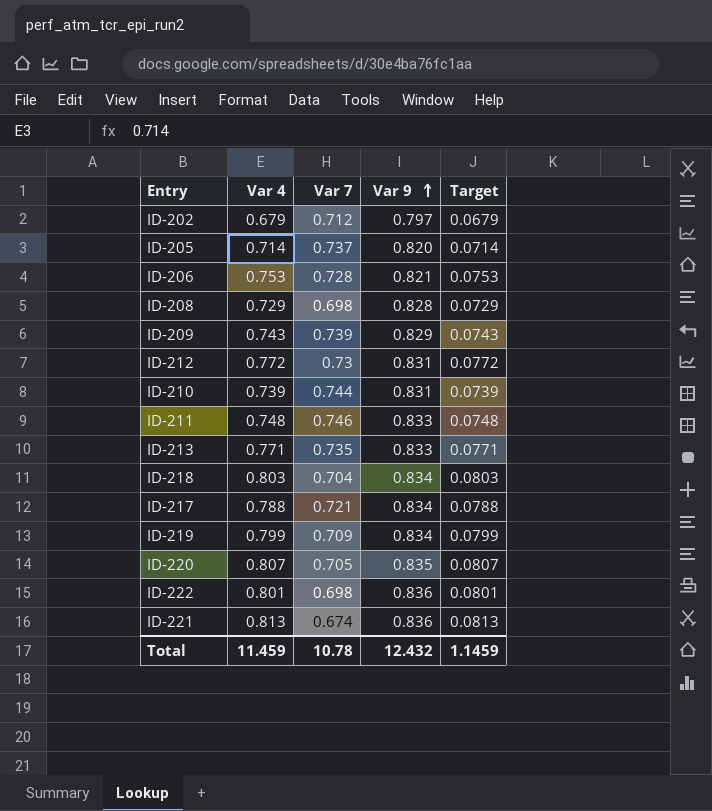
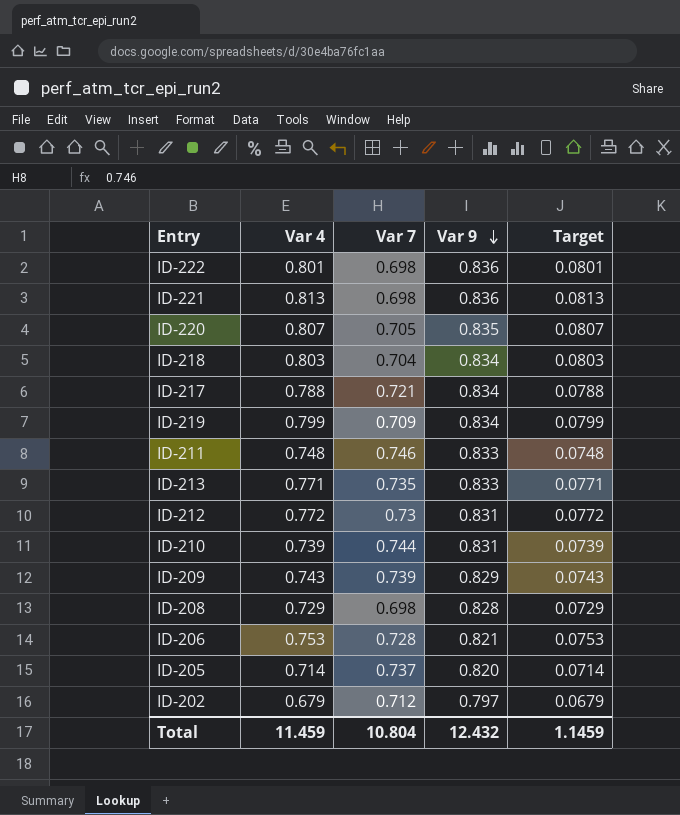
row order: Var 9 ascending -> Var 9 descending
ID-221 | Var 7: 0.674 -> 0.698
Total | Var 7: 10.78 -> 10.804

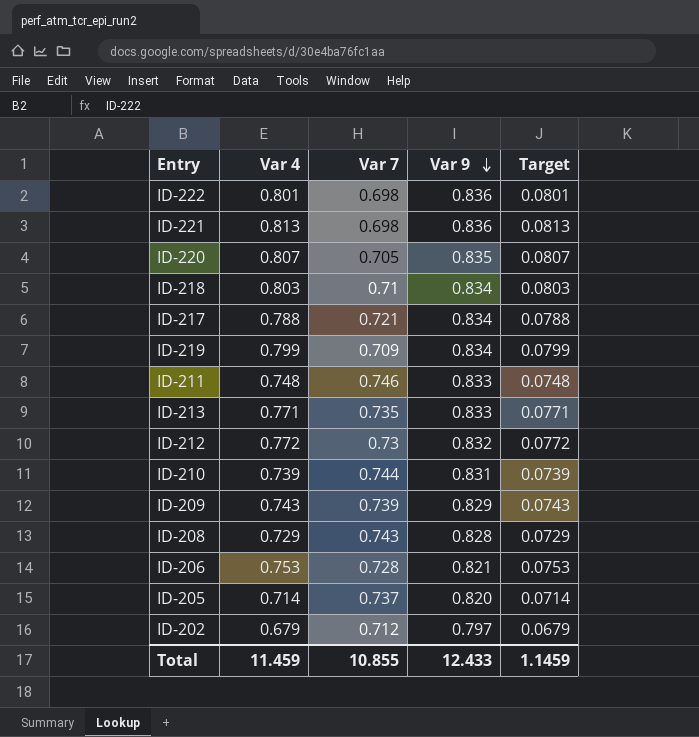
ID-218 | Var 7: 0.704 -> 0.71
ID-212 | Var 9: 0.831 -> 0.832
ID-208 | Var 7: 0.698 -> 0.743
Total | Var 7: 10.804 -> 10.855
Total | Var 9: 12.432 -> 12.433

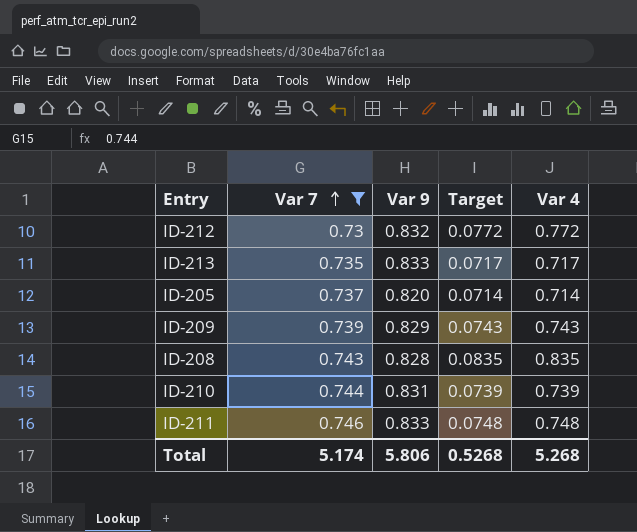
filter: none -> Var 7 >= 0.73
row order: Var 9 descending -> Var 7 ascending
column Var 4 | position: 2 -> 5
ID-213 | Target: 0.0771 -> 0.0717
ID-213 | Var 4: 0.771 -> 0.717
ID-208 | Target: 0.0729 -> 0.0835
ID-208 | Var 4: 0.729 -> 0.835
Total | Var 7: 10.855 -> 5.174
Total | Var 9: 12.433 -> 5.806
Total | Target: 1.1459 -> 0.5268
Total | Var 4: 11.459 -> 5.268

